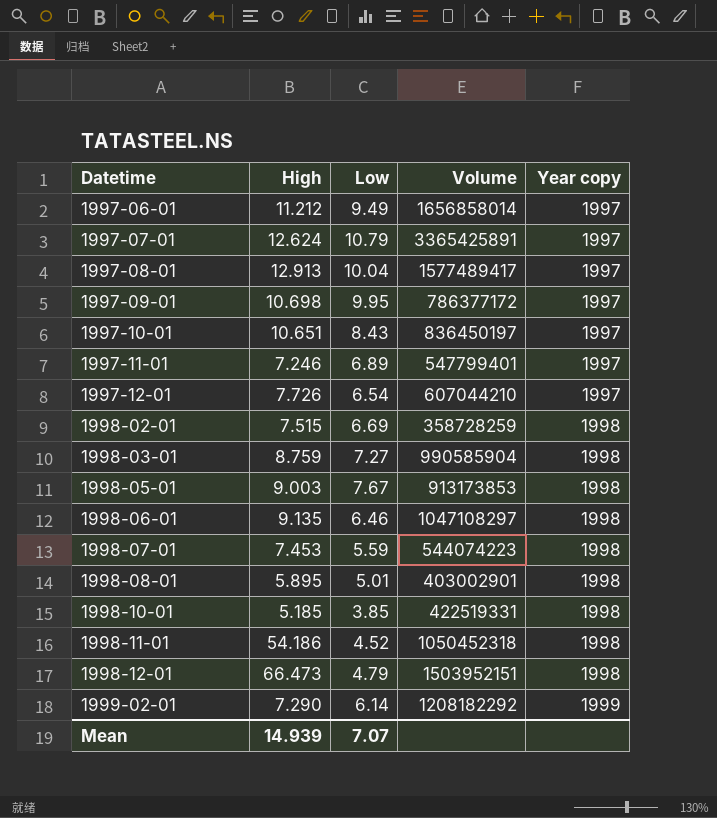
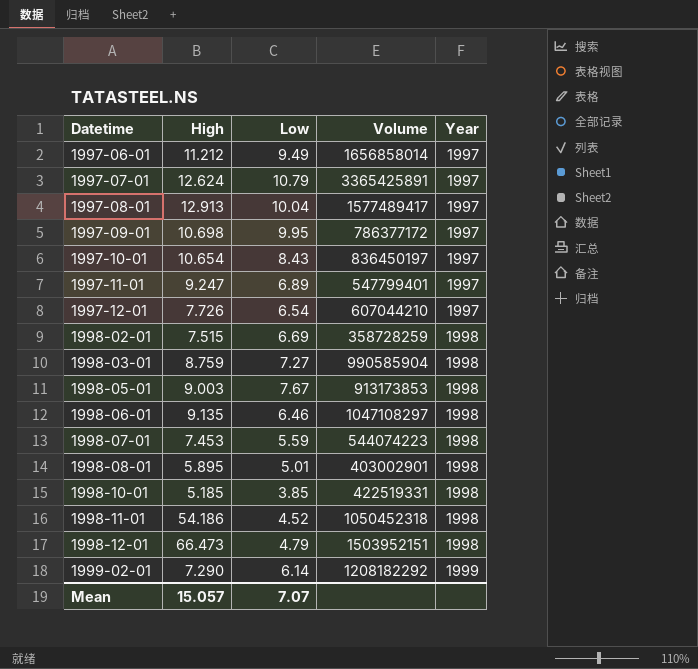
column name: Year copy -> Year
1997-10-01 | High: 10.651 -> 10.654
1997-11-01 | High: 7.246 -> 9.247
Mean | High: 14.939 -> 15.057

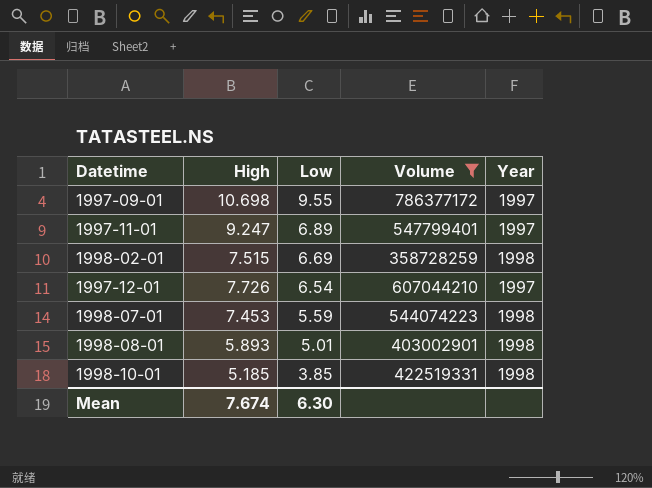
filter: none -> Volume <= 786377172
row order: Datetime ascending -> Low descending
1997-09-01 | Low: 9.95 -> 9.55
1998-08-01 | High: 5.895 -> 5.893
Mean | High: 15.057 -> 7.674
Mean | Low: 7.07 -> 6.30

